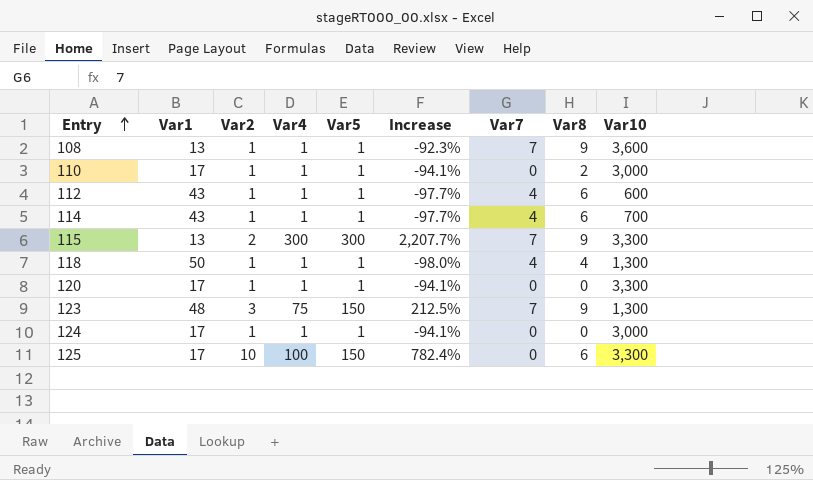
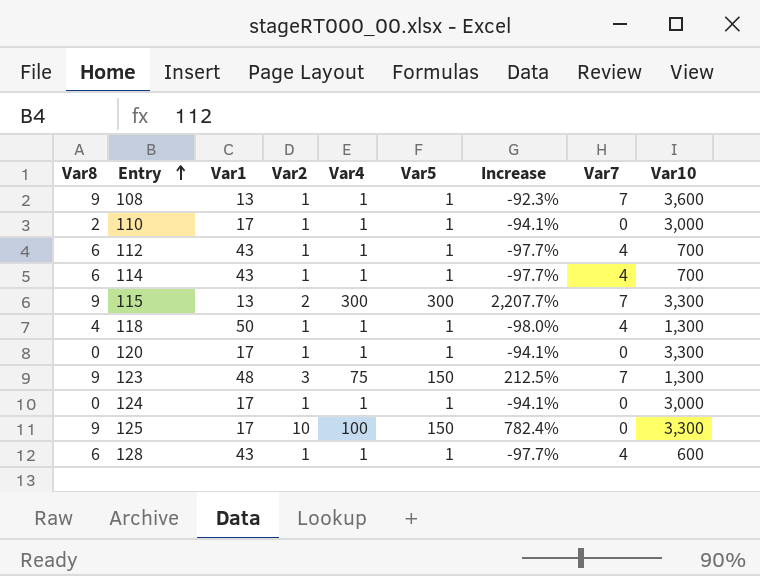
column Var8 | position: 8 -> 1
112 | Var10: 600 -> 700
125 | Var8: 6 -> 9
row 128: none -> 6 | 43 | 1 | 1 | 1 | -97.7% | 4 | 600

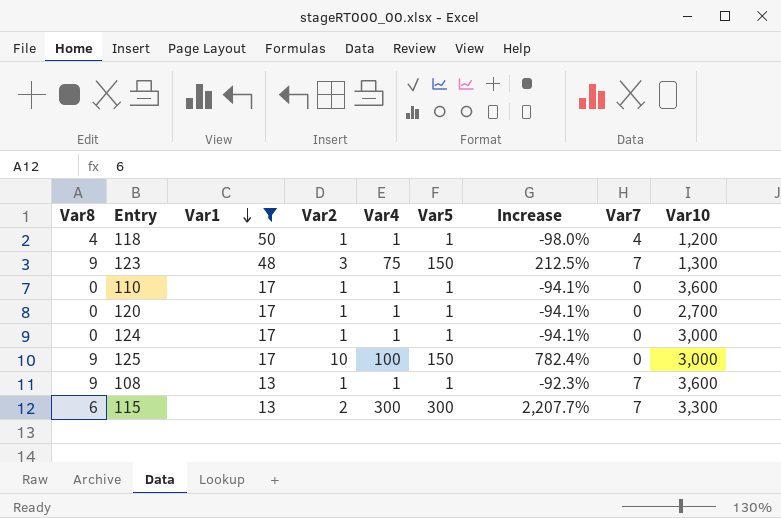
filter: none -> Var1 != 43
row order: Entry ascending -> Var1 descending
118 | Var10: 1,300 -> 1,200
110 | Var8: 2 -> 0
110 | Var10: 3,000 -> 3,600
120 | Var10: 3,300 -> 2,700
125 | Var10: 3,300 -> 3,000
115 | Var8: 9 -> 6

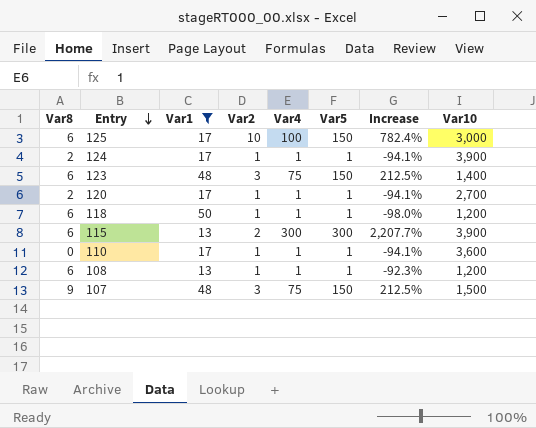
row order: Var1 descending -> Entry descending
column Var7 | position: 8 -> none
125 | Var8: 9 -> 6
124 | Var8: 0 -> 2
124 | Var10: 3,000 -> 3,900
123 | Var8: 9 -> 6
123 | Var10: 1,300 -> 1,400
120 | Var8: 0 -> 2
118 | Var8: 4 -> 6
115 | Var10: 3,300 -> 3,900
108 | Var8: 9 -> 6
108 | Var10: 3,600 -> 1,200
row 107: none -> 9 | 48 | 3 | 75 | 150 | 212.5% | 1,500

